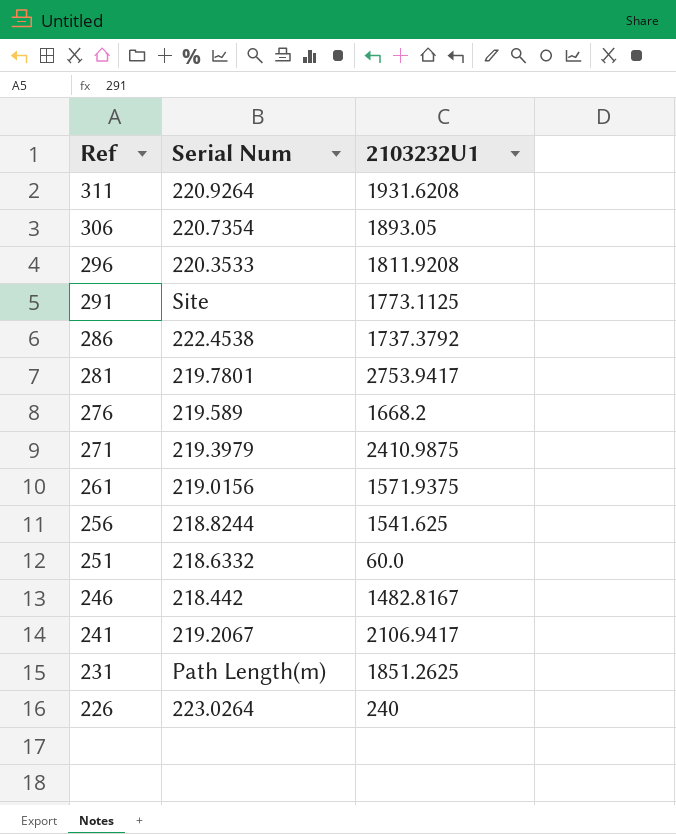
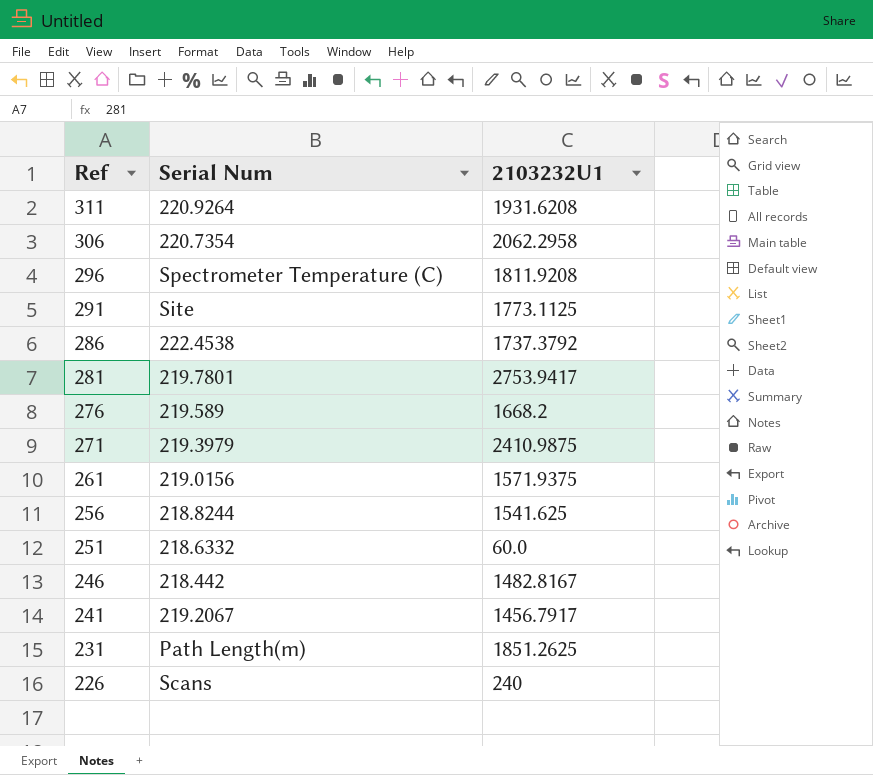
306 | 2103232U1: 1893.05 -> 2062.2958
296 | Serial Num: 220.3533 -> Spectrometer Temperature (C)
241 | 2103232U1: 2106.9417 -> 1456.7917
226 | Serial Num: 223.0264 -> Scans

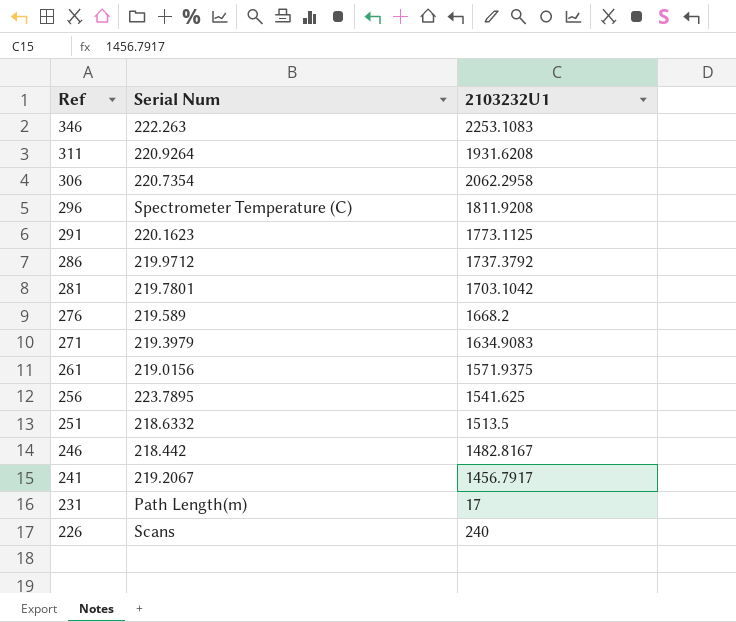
row 346: none -> 222.263 | 2253.1083
291 | Serial Num: Site -> 220.1623
286 | Serial Num: 222.4538 -> 219.9712
281 | 2103232U1: 2753.9417 -> 1703.1042
271 | 2103232U1: 2410.9875 -> 1634.9083
256 | Serial Num: 218.8244 -> 223.7895
251 | 2103232U1: 60.0 -> 1513.5
231 | 2103232U1: 1851.2625 -> 17

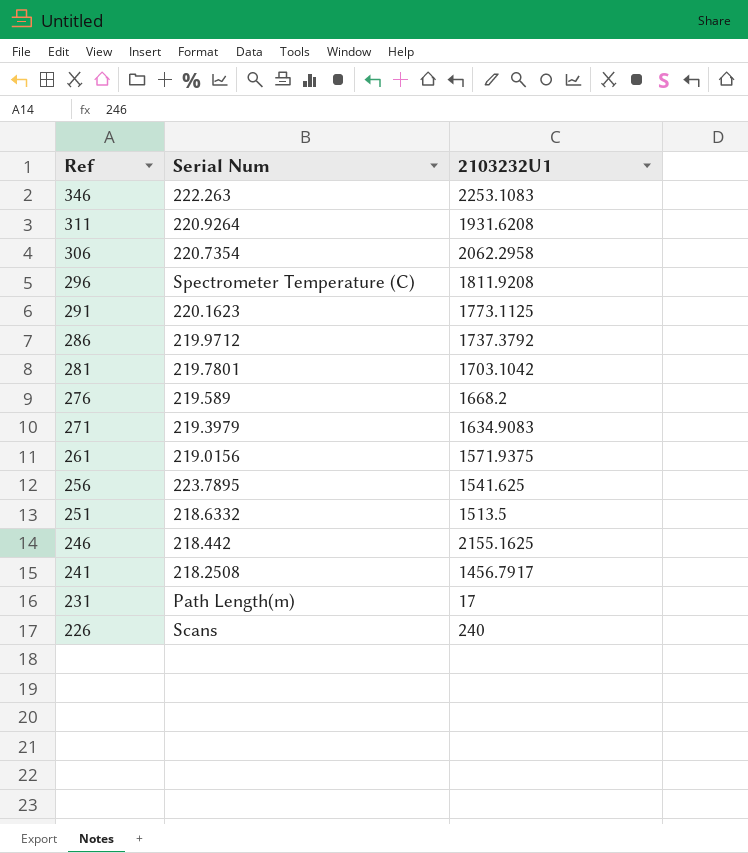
246 | 2103232U1: 1482.8167 -> 2155.1625
241 | Serial Num: 219.2067 -> 218.2508

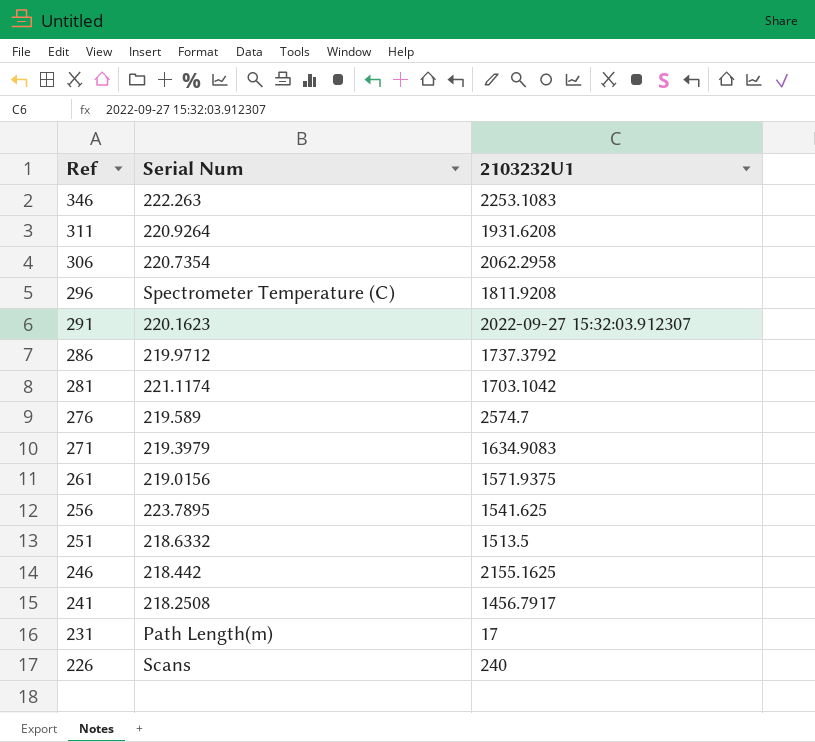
291 | 2103232U1: 1773.1125 -> 2022-09-27 15:32:03.912307
281 | Serial Num: 219.7801 -> 221.1174
276 | 2103232U1: 1668.2 -> 2574.7

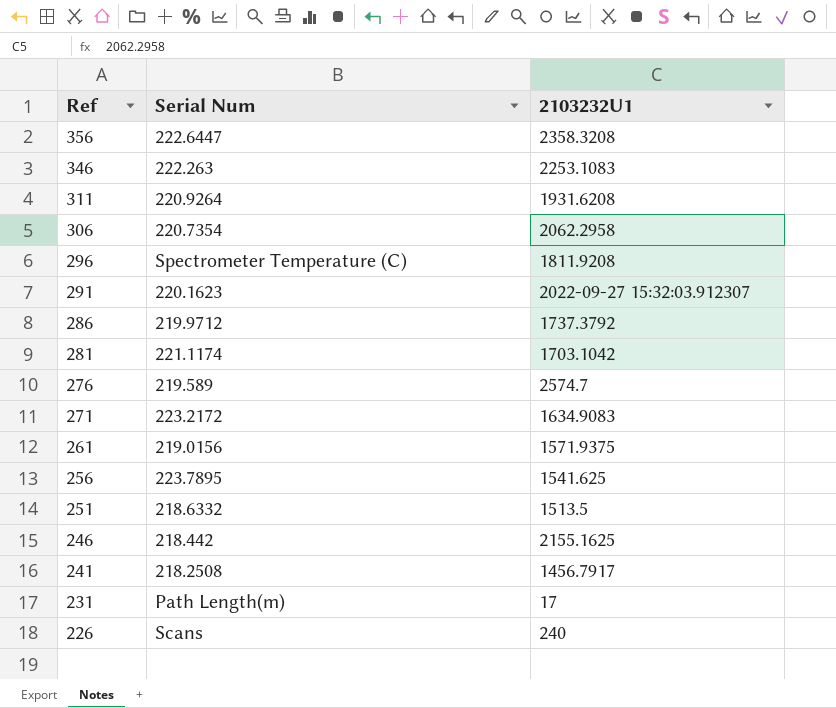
row 356: none -> 222.6447 | 2358.3208
271 | Serial Num: 219.3979 -> 223.2172

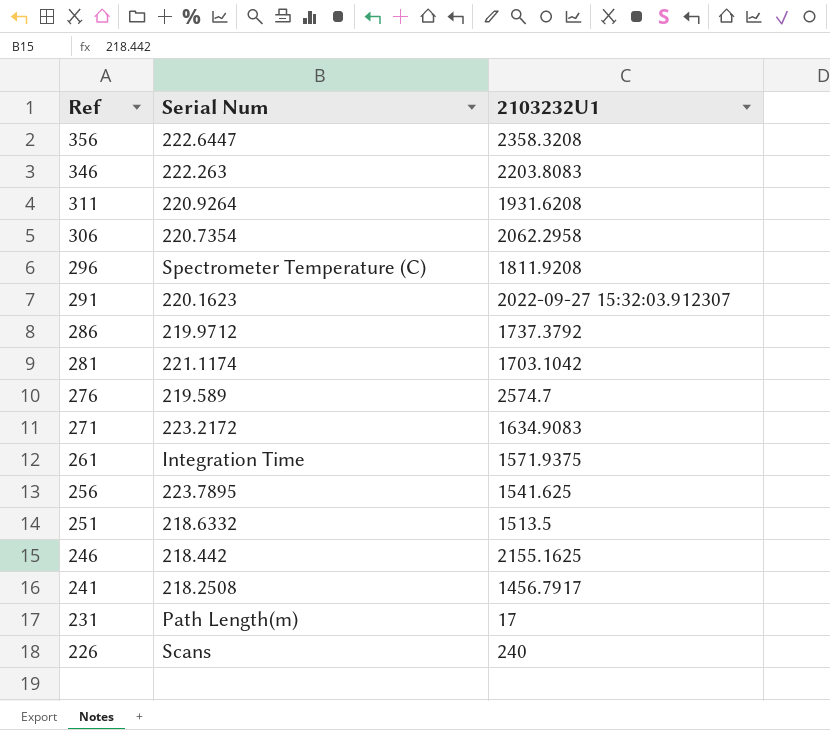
346 | 2103232U1: 2253.1083 -> 2203.8083
261 | Serial Num: 219.0156 -> Integration Time

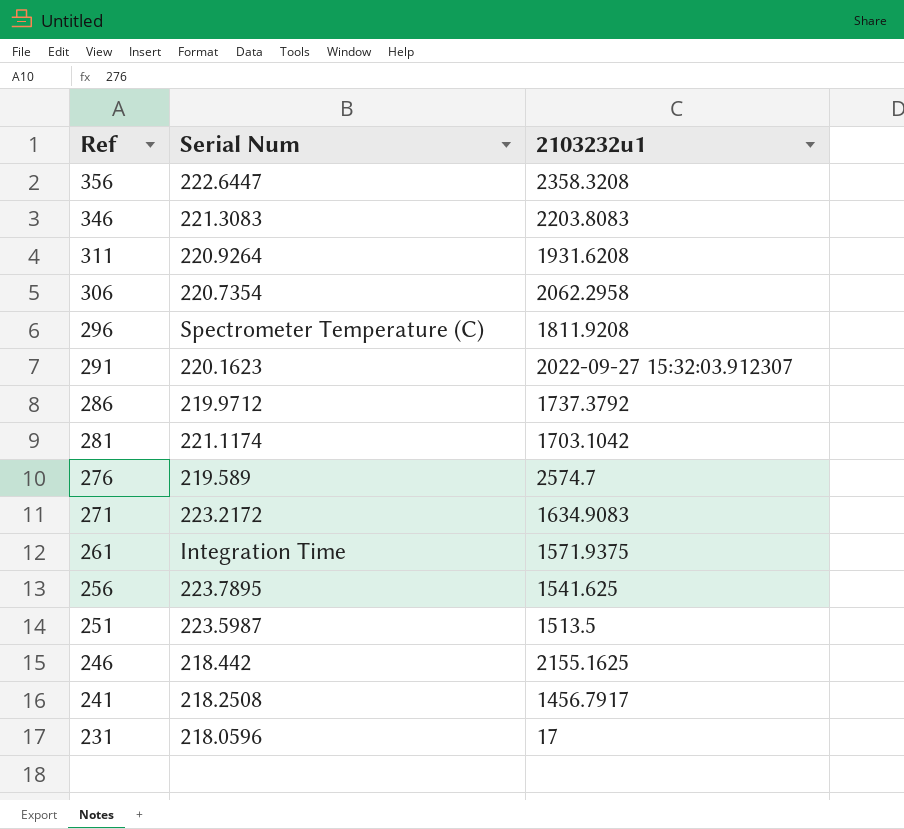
column name: 2103232U1 -> 2103232u1
row 226: Scans | 240 -> none
346 | Serial Num: 222.263 -> 221.3083
251 | Serial Num: 218.6332 -> 223.5987
231 | Serial Num: Path Length(m) -> 218.0596

